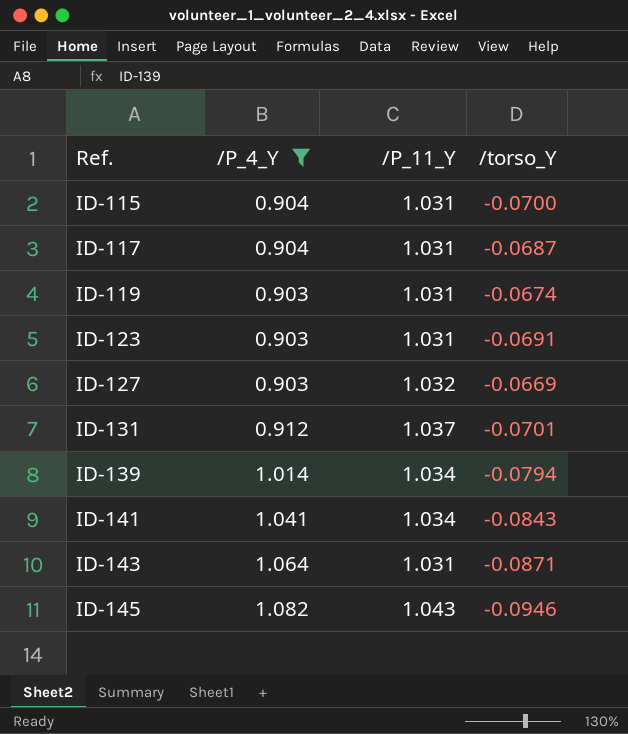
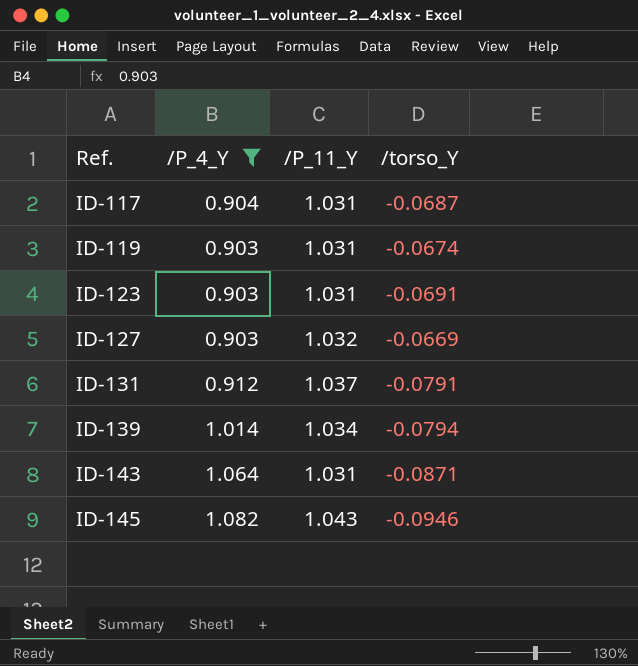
row ID-115: 0.904 | 1.031 | -0.0700 -> none
row ID-141: 1.041 | 1.034 | -0.0843 -> none
ID-131 | /torso_Y: -0.0701 -> -0.0791

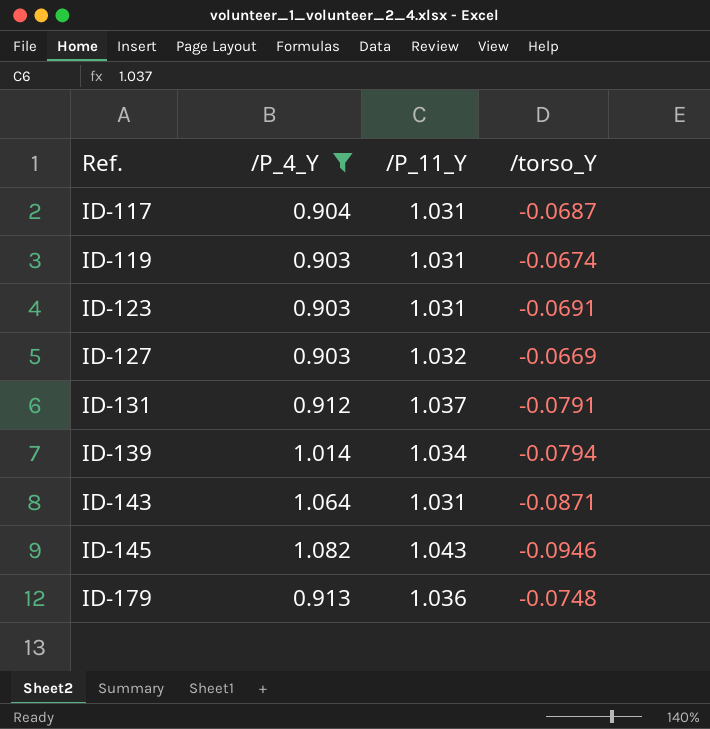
row ID-179: none -> 0.913 | 1.036 | -0.0748

